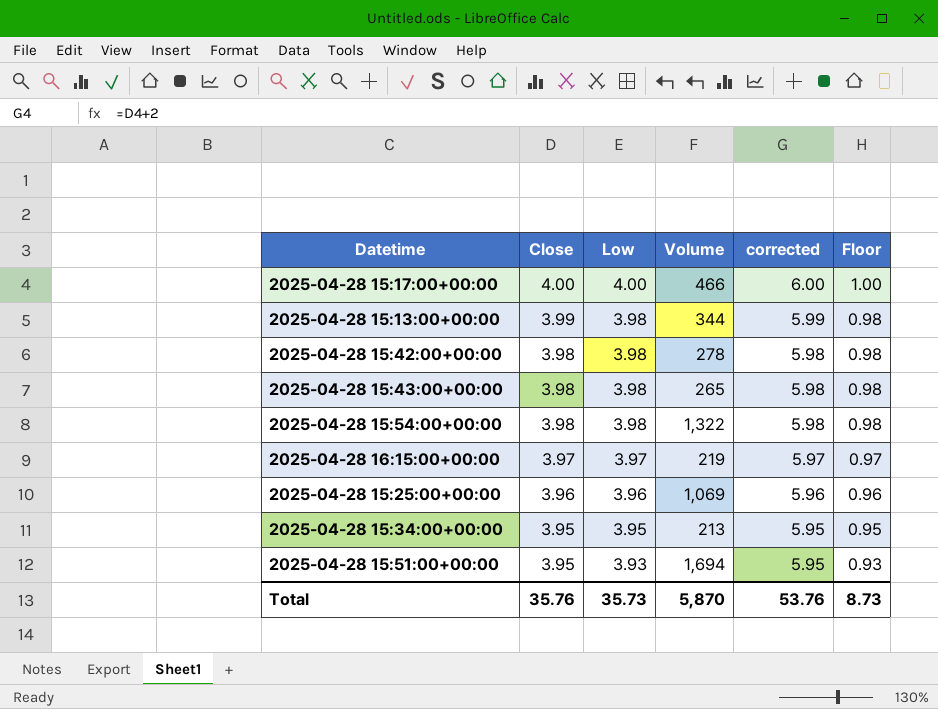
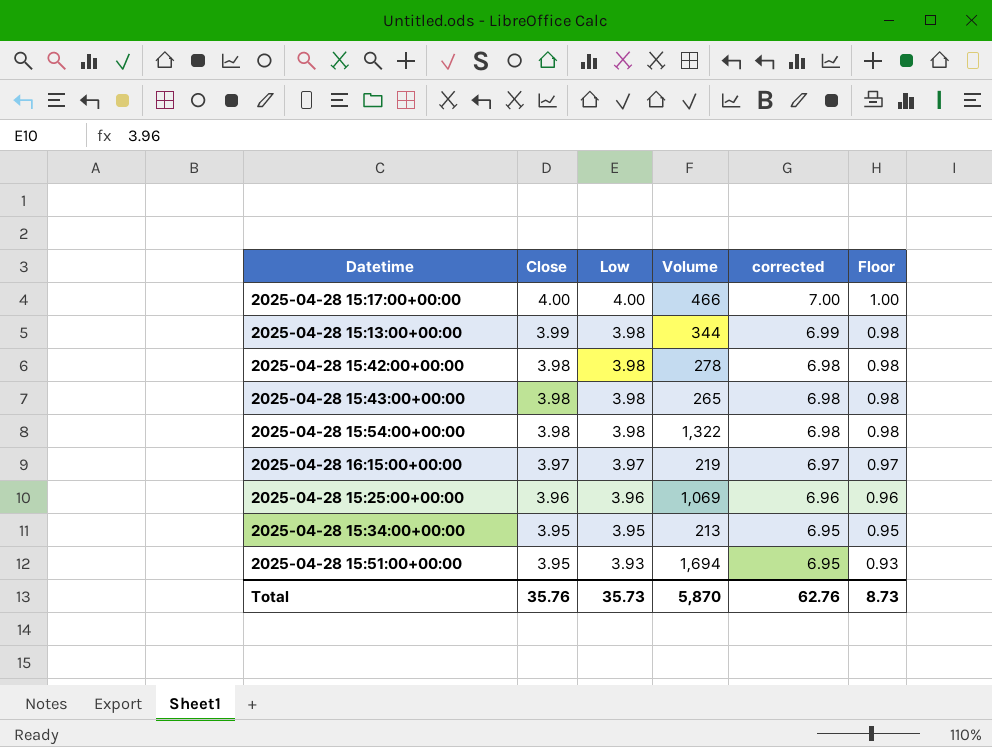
column corrected | formula: [Close] + 2 -> [Close] + 3
Total | corrected: 53.76 -> 62.76

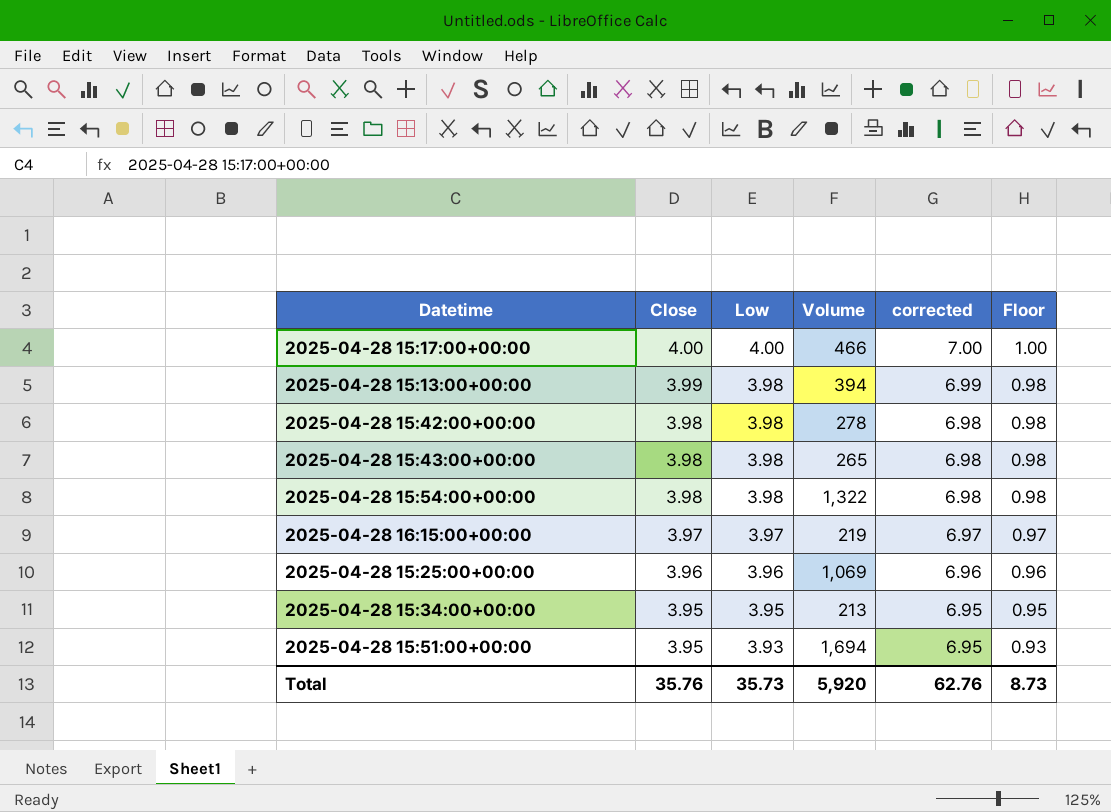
2025-04-28 15:13:00+00:00 | Volume: 344 -> 394
Total | Volume: 5,870 -> 5,920

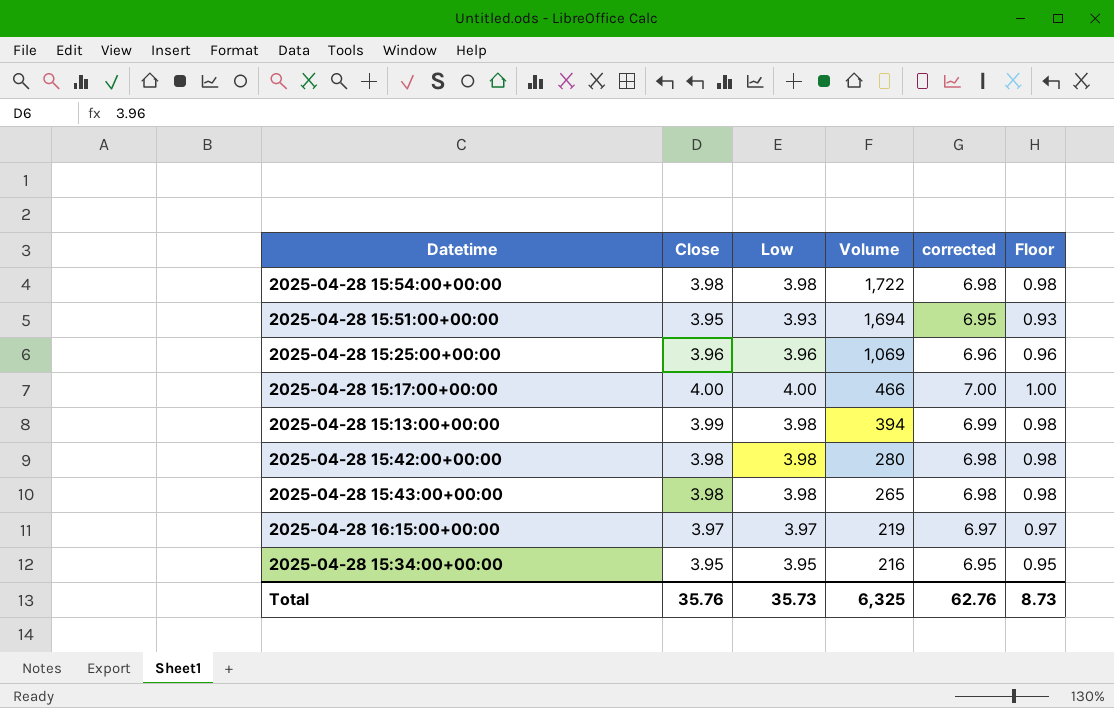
row order: Close descending -> Volume descending
2025-04-28 15:54:00+00:00 | Volume: 1,322 -> 1,722
2025-04-28 15:42:00+00:00 | Volume: 278 -> 280
2025-04-28 15:34:00+00:00 | Volume: 213 -> 216
Total | Volume: 5,920 -> 6,325

